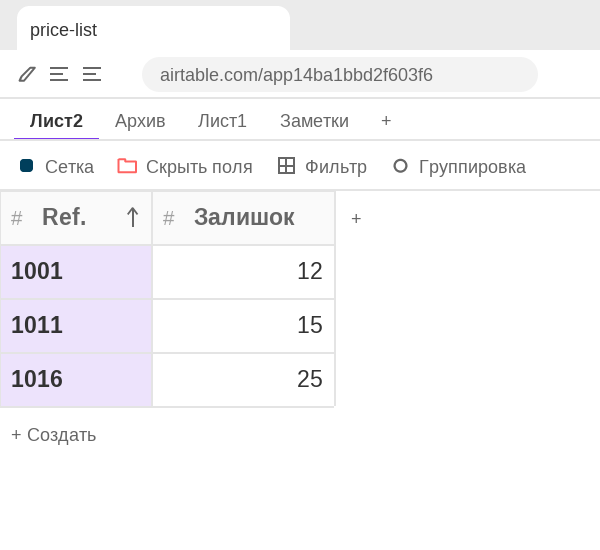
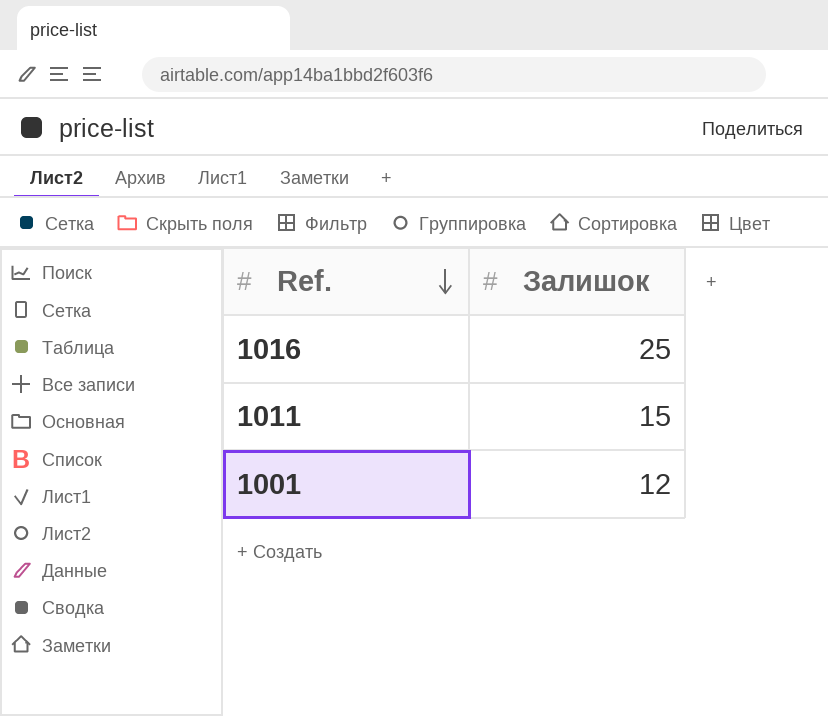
row order: Ref. ascending -> Ref. descending

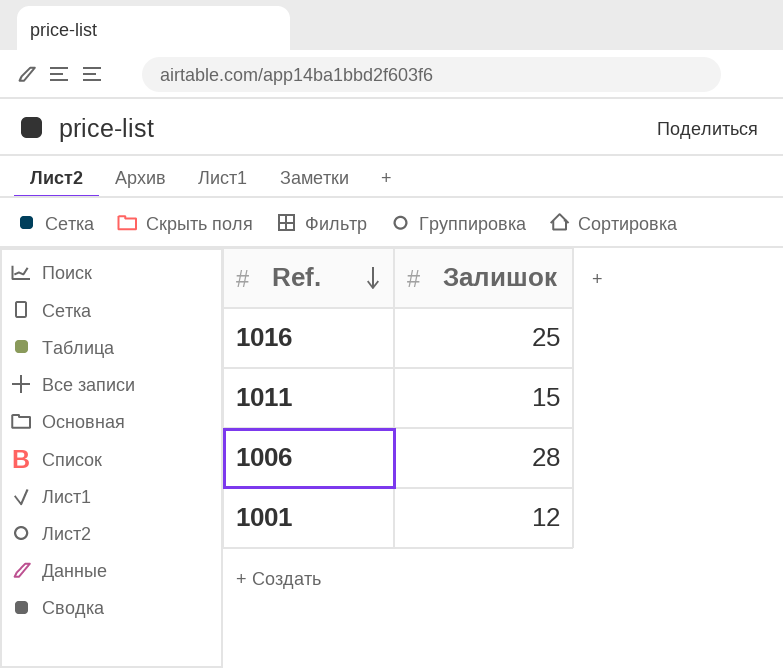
row 1006: none -> 28

